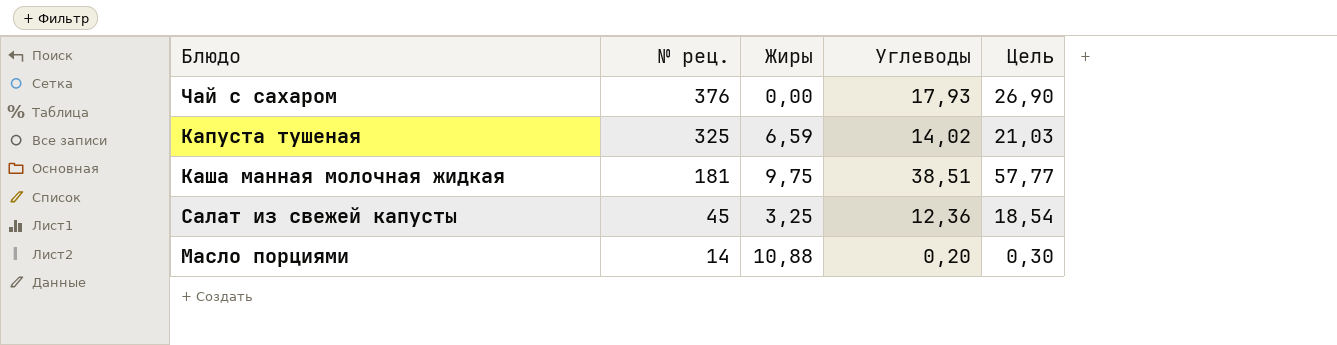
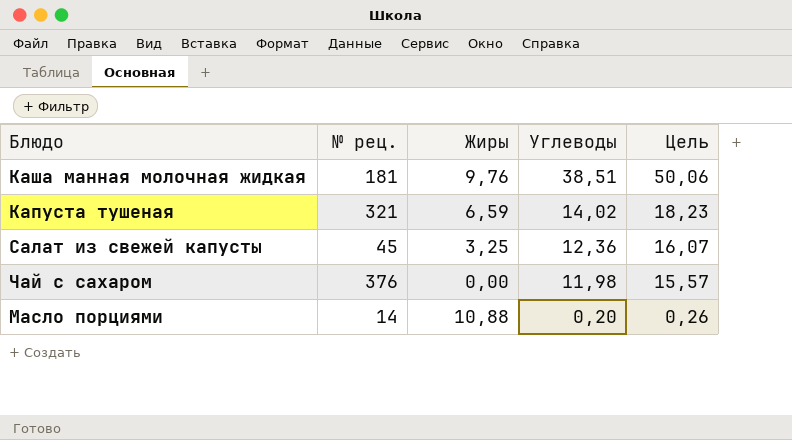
row order: № рец. descending -> Углеводы descending
column Цель | formula: [Углеводы] * 1,5 -> [Углеводы] * 1,3
Каша манная молочная жидкая | Жиры: 9,75 -> 9,76
Капуста тушеная | № рец.: 325 -> 321
Чай с сахаром | Углеводы: 17,93 -> 11,98

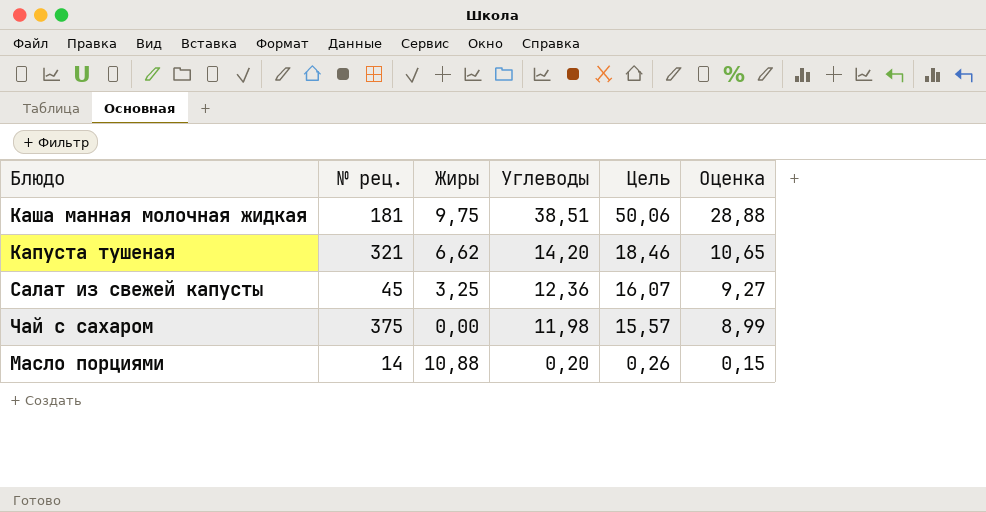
column Оценка | formula: none -> [Углеводы] * 0,75
Каша манная молочная жидкая | Жиры: 9,76 -> 9,75
Капуста тушеная | Жиры: 6,59 -> 6,62
Капуста тушеная | Углеводы: 14,02 -> 14,20
Капуста тушеная | Цель: 18,23 -> 18,46
Чай с сахаром | № рец.: 376 -> 375

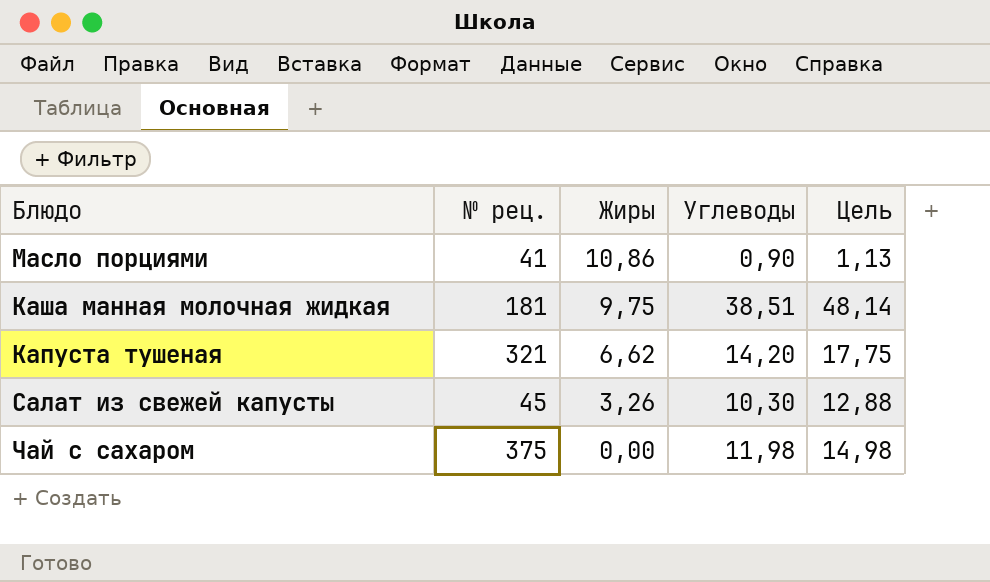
row order: Углеводы descending -> Жиры descending
column Оценка | formula: [Углеводы] * 0,75 -> none
column Цель | formula: [Углеводы] * 1,3 -> [Углеводы] * 1,25
Масло порциями | № рец.: 14 -> 41
Масло порциями | Жиры: 10,88 -> 10,86
Масло порциями | Углеводы: 0,20 -> 0,90
Салат из свежей капусты | Жиры: 3,25 -> 3,26
Салат из свежей капусты | Углеводы: 12,36 -> 10,30

